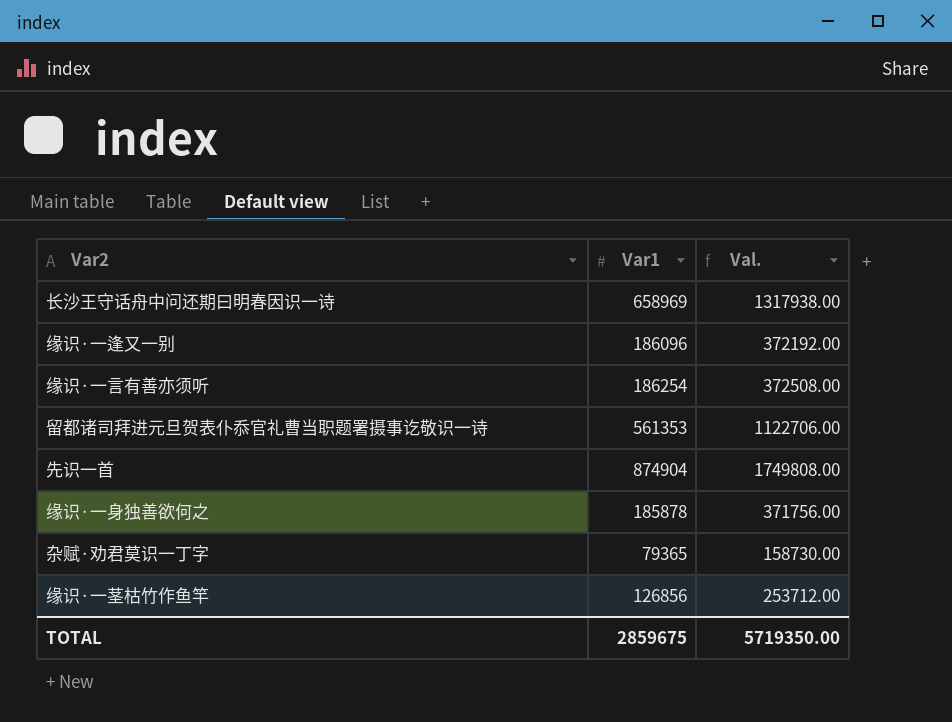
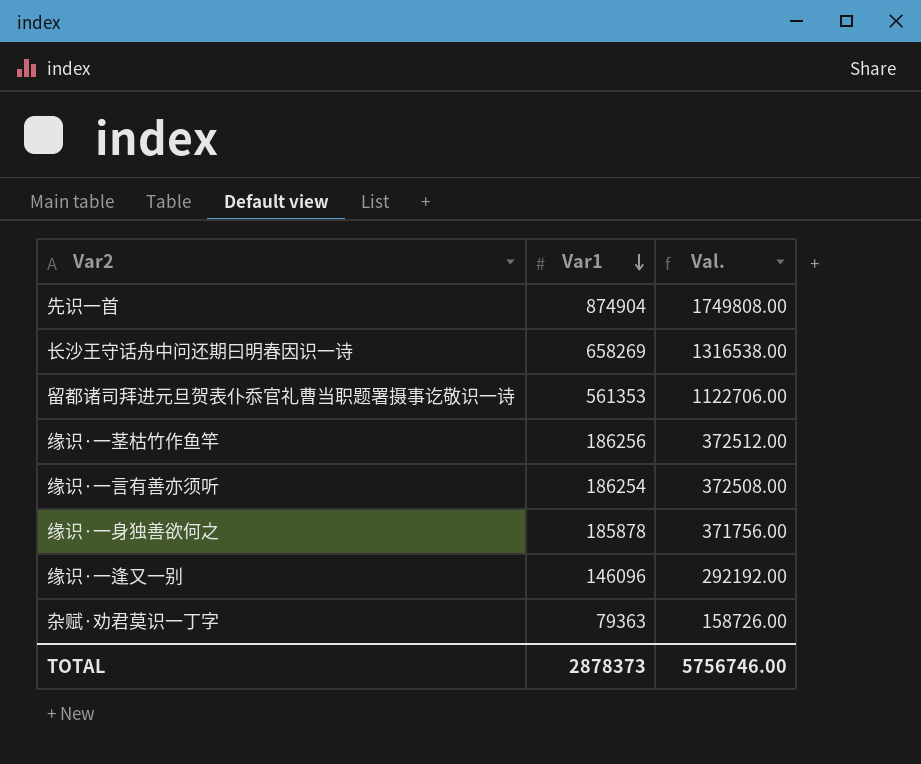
row order: none -> Var1 descending
长沙王守话舟中问还期曰明春因识一诗 | Var1: 658969 -> 658269
长沙王守话舟中问还期曰明春因识一诗 | Val.: 1317938.00 -> 1316538.00
缘识·一茎枯竹作鱼竿 | Var1: 126856 -> 186256
缘识·一茎枯竹作鱼竿 | Val.: 253712.00 -> 372512.00
缘识·一逢又一别 | Var1: 186096 -> 146096
缘识·一逢又一别 | Val.: 372192.00 -> 292192.00
杂赋·劝君莫识一丁字 | Var1: 79365 -> 79363
杂赋·劝君莫识一丁字 | Val.: 158730.00 -> 158726.00
TOTAL | Var1: 2859675 -> 2878373
TOTAL | Val.: 5719350.00 -> 5756746.00

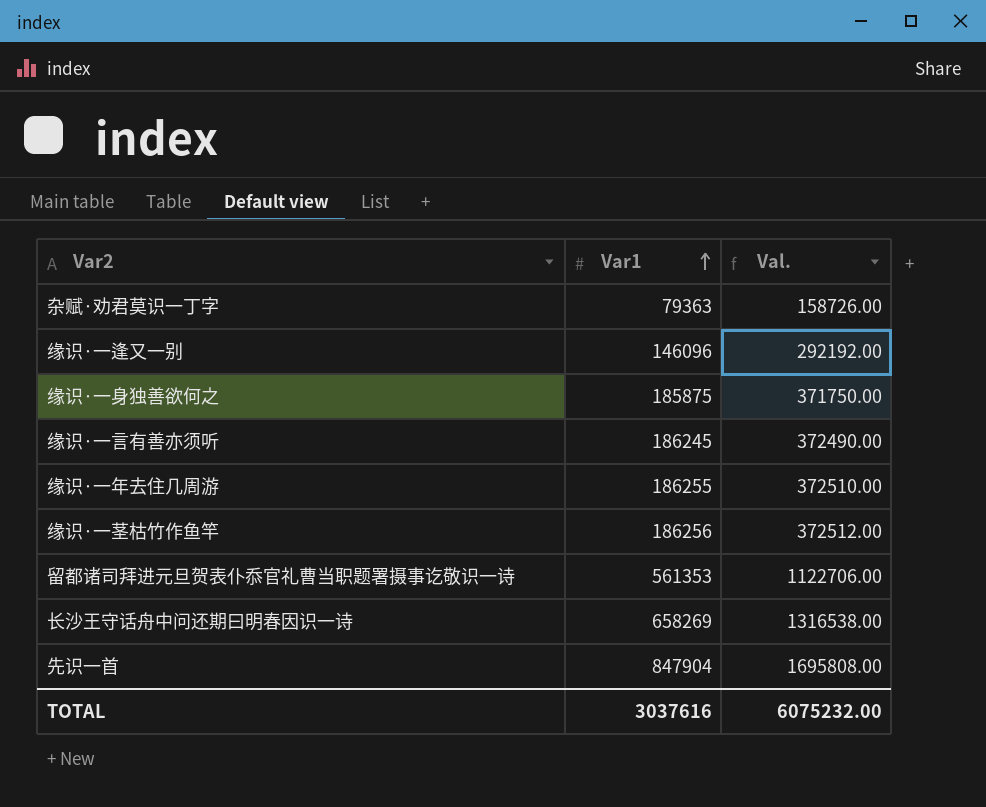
row order: Var1 descending -> Var1 ascending
缘识·一身独善欲何之 | Var1: 185878 -> 185875
缘识·一身独善欲何之 | Val.: 371756.00 -> 371750.00
缘识·一言有善亦须听 | Var1: 186254 -> 186245
缘识·一言有善亦须听 | Val.: 372508.00 -> 372490.00
row 缘识·一年去住几周游: none -> 186255 | 372510.00
先识一首 | Var1: 874904 -> 847904
先识一首 | Val.: 1749808.00 -> 1695808.00
TOTAL | Var1: 2878373 -> 3037616
TOTAL | Val.: 5756746.00 -> 6075232.00

